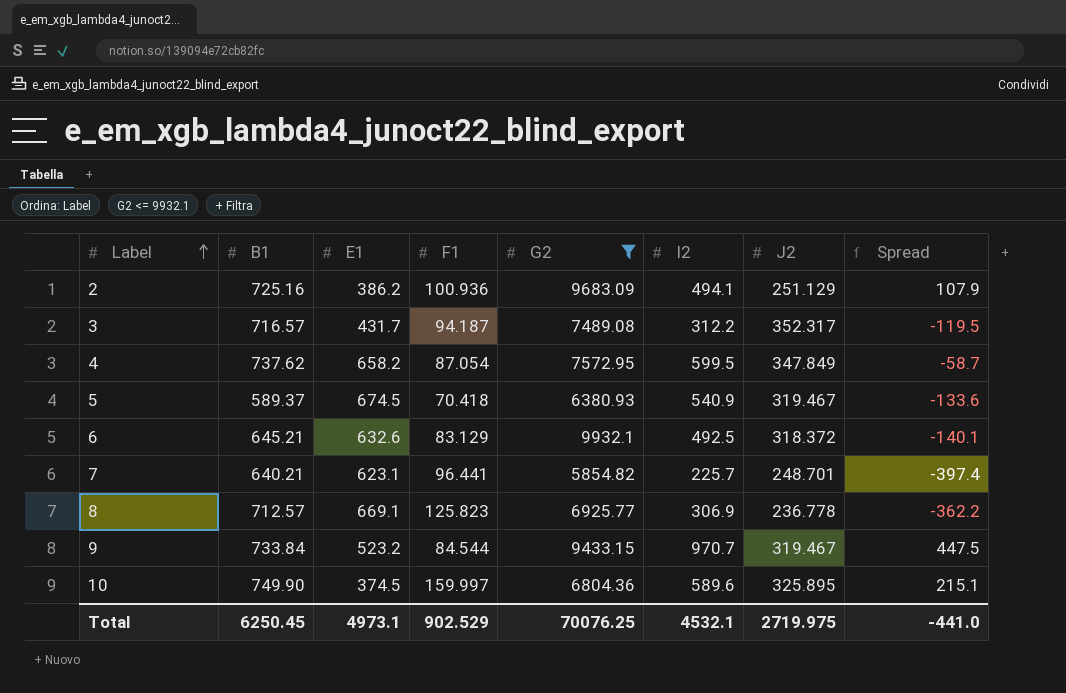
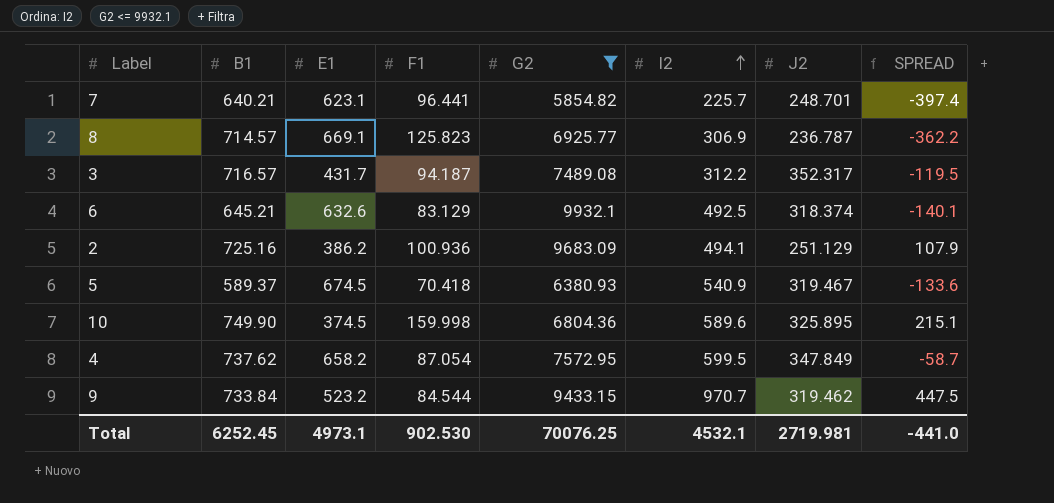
row order: Label ascending -> I2 ascending
column name: Spread -> SPREAD
8 | B1: 712.57 -> 714.57
8 | J2: 236.778 -> 236.787
6 | J2: 318.372 -> 318.374
10 | F1: 159.997 -> 159.998
9 | J2: 319.467 -> 319.462
Total | B1: 6250.45 -> 6252.45
Total | F1: 902.529 -> 902.530
Total | J2: 2719.975 -> 2719.981

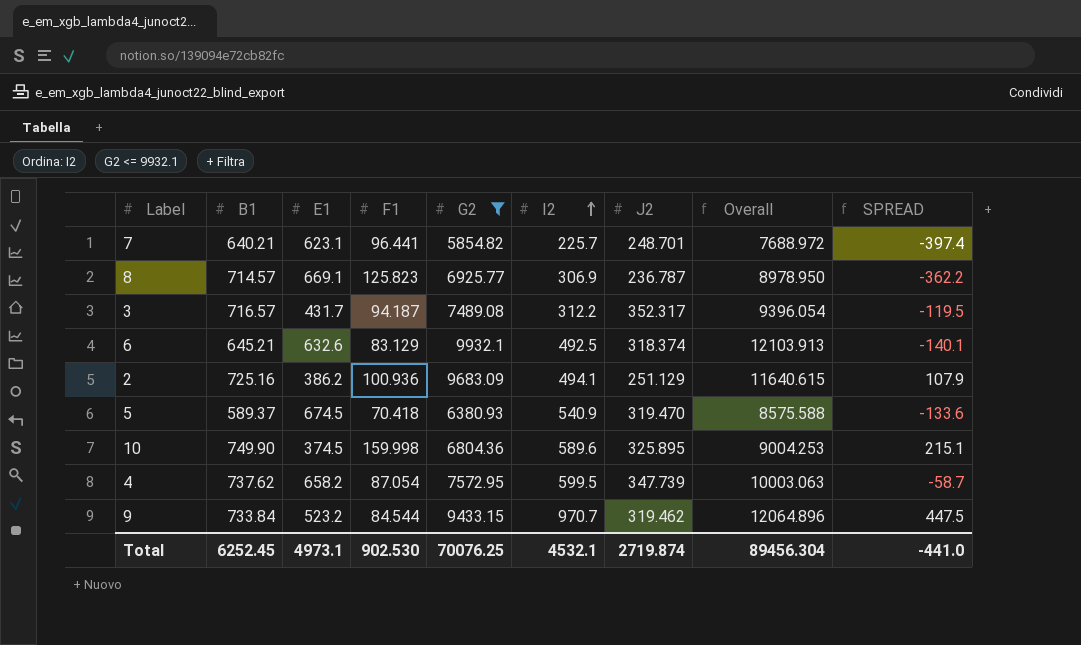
column Overall | formula: none -> [B1] + [E1] + [F1] + [G2] + [I2] + [J2]
5 | J2: 319.467 -> 319.470
4 | J2: 347.849 -> 347.739
Total | J2: 2719.981 -> 2719.874

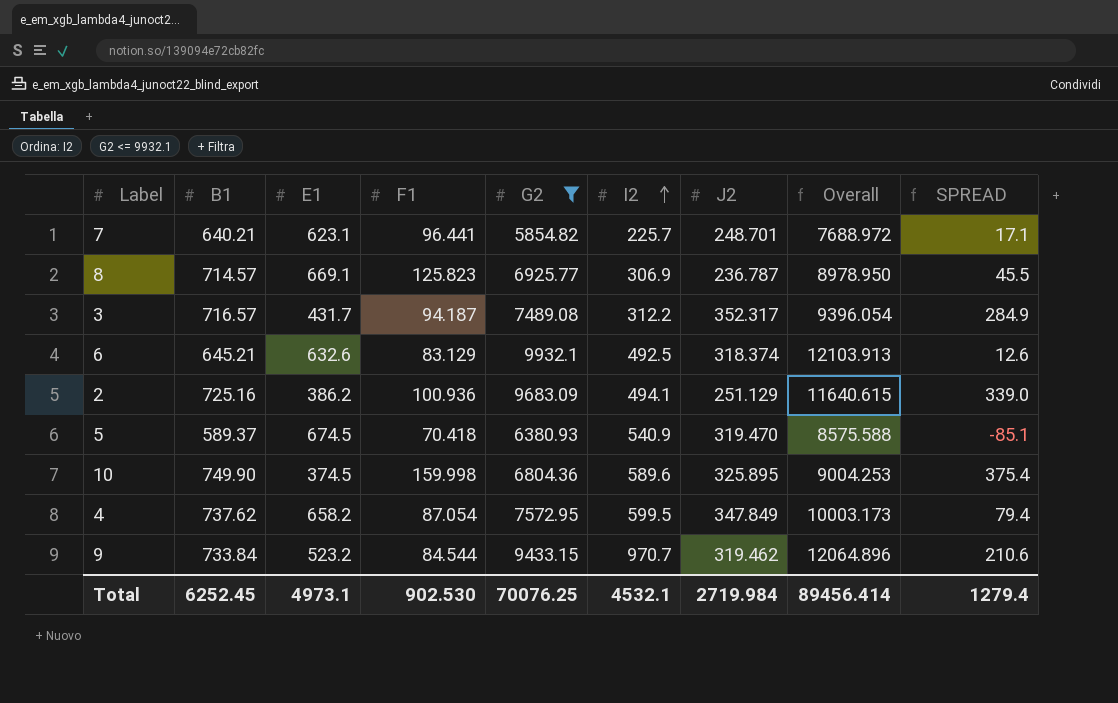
column SPREAD | formula: [I2] - [E1] -> [B1] - [E1]
4 | J2: 347.739 -> 347.849
4 | Overall: 10003.063 -> 10003.173
Total | J2: 2719.874 -> 2719.984
Total | Overall: 89456.304 -> 89456.414
Total | SPREAD: -441.0 -> 1279.4

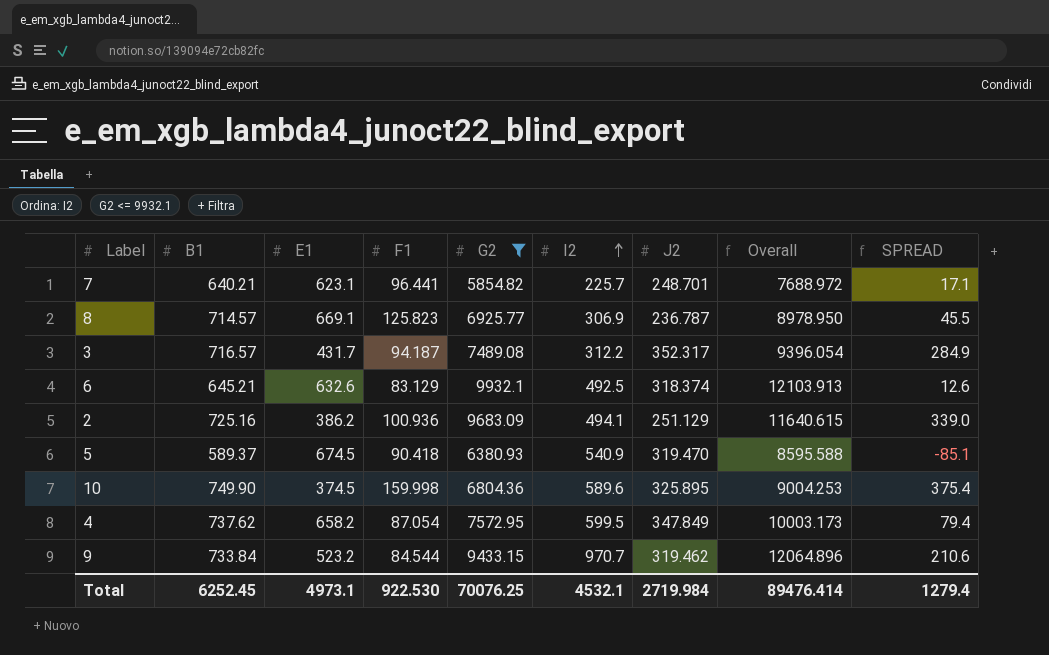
5 | F1: 70.418 -> 90.418
5 | Overall: 8575.588 -> 8595.588
Total | F1: 902.530 -> 922.530
Total | Overall: 89456.414 -> 89476.414

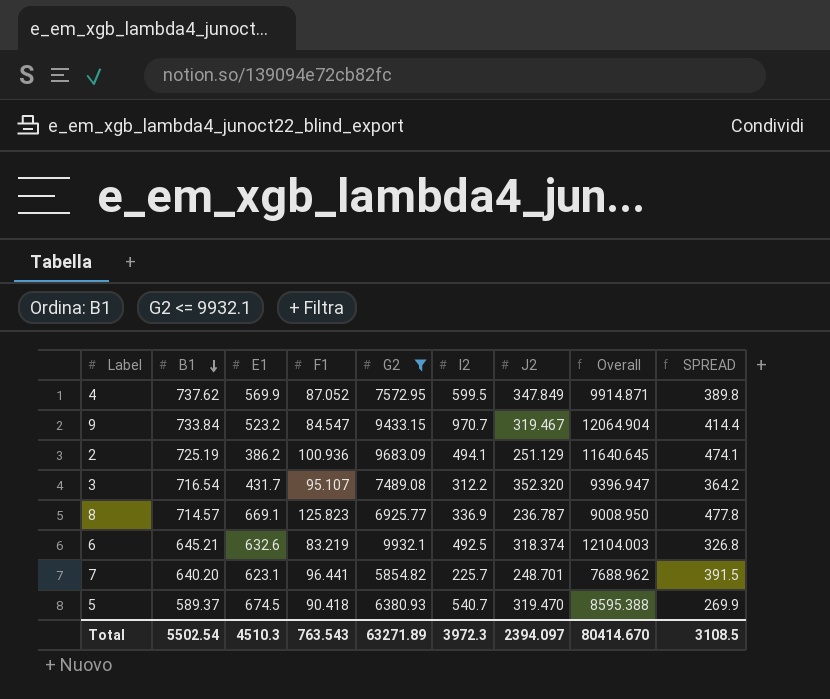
row order: I2 ascending -> B1 descending
column SPREAD | formula: [B1] - [E1] -> [B1] - [J2]
row 10: 749.90 | 374.5 | 159.998 | 6804.36 | 589.6 | 325.895 | 9004.253 | 375.4 -> none
4 | E1: 658.2 -> 569.9
4 | F1: 87.054 -> 87.052
4 | Overall: 10003.173 -> 9914.871
9 | F1: 84.544 -> 84.547
9 | J2: 319.462 -> 319.467
9 | Overall: 12064.896 -> 12064.904
2 | B1: 725.16 -> 725.19
2 | Overall: 11640.615 -> 11640.645
3 | B1: 716.57 -> 716.54
3 | F1: 94.187 -> 95.107
3 | J2: 352.317 -> 352.320
3 | Overall: 9396.054 -> 9396.947
8 | I2: 306.9 -> 336.9
8 | Overall: 8978.950 -> 9008.950
6 | F1: 83.129 -> 83.219
6 | Overall: 12103.913 -> 12104.003
7 | B1: 640.21 -> 640.20
7 | Overall: 7688.972 -> 7688.962
5 | I2: 540.9 -> 540.7
5 | Overall: 8595.588 -> 8595.388
Total | B1: 6252.45 -> 5502.54
Total | E1: 4973.1 -> 4510.3
Total | F1: 922.530 -> 763.543
Total | G2: 70076.25 -> 63271.89
Total | I2: 4532.1 -> 3972.3
Total | J2: 2719.984 -> 2394.097
Total | Overall: 89476.414 -> 80414.670
Total | SPREAD: 1279.4 -> 3108.5

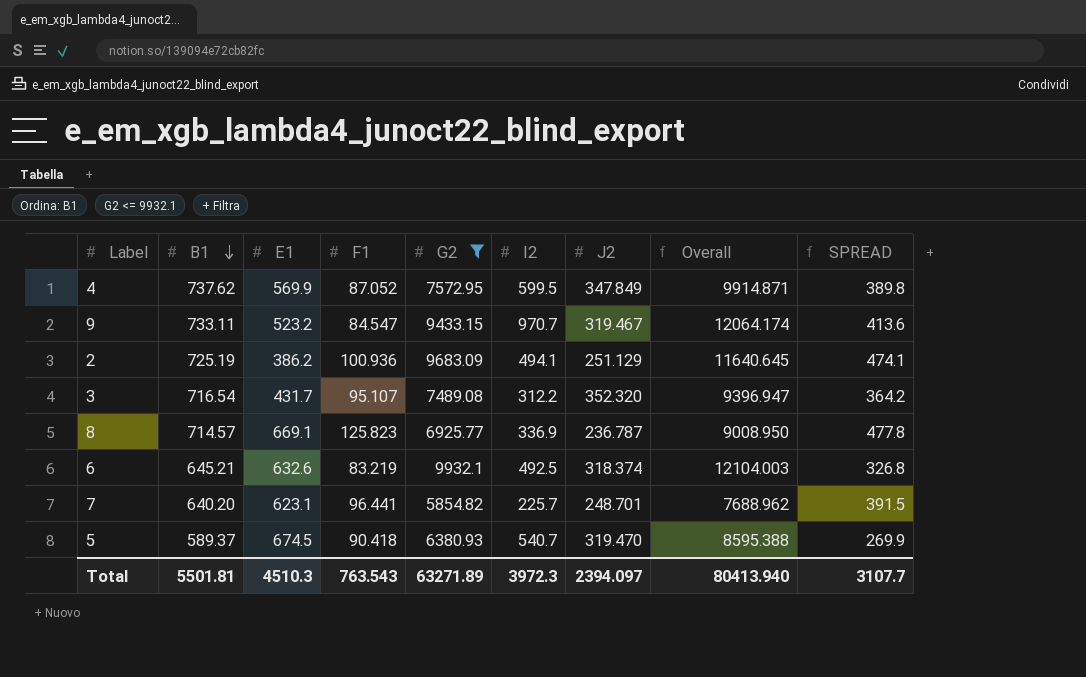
9 | B1: 733.84 -> 733.11
9 | Overall: 12064.904 -> 12064.174
9 | SPREAD: 414.4 -> 413.6
Total | B1: 5502.54 -> 5501.81
Total | Overall: 80414.670 -> 80413.940
Total | SPREAD: 3108.5 -> 3107.7

